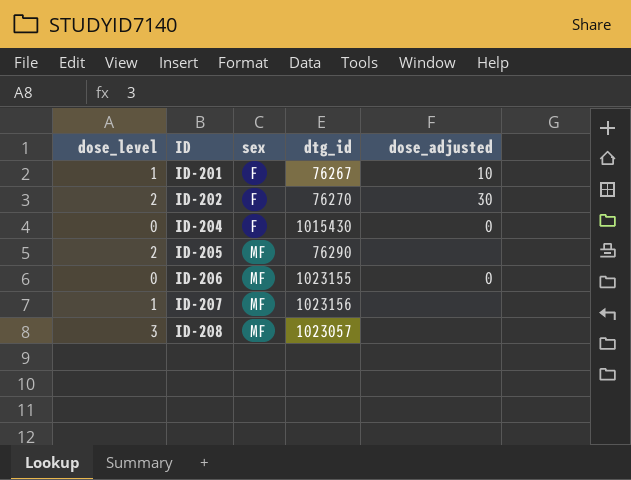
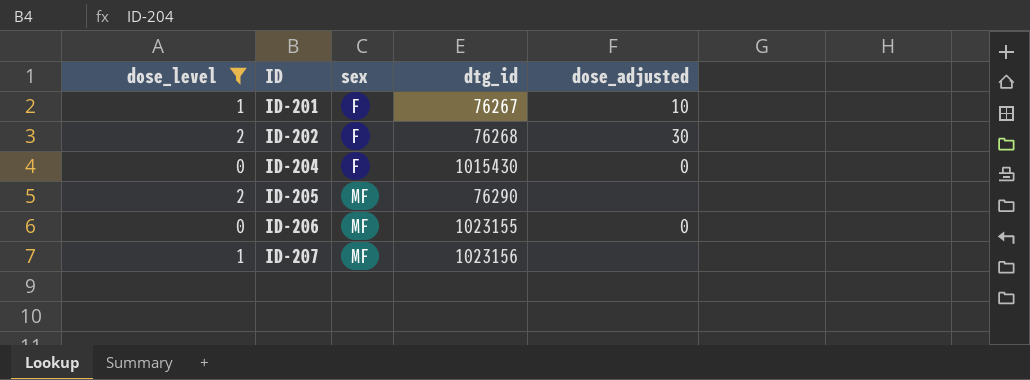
filter: none -> dose_level != 3
ID-202 | dtg_id: 76270 -> 76268

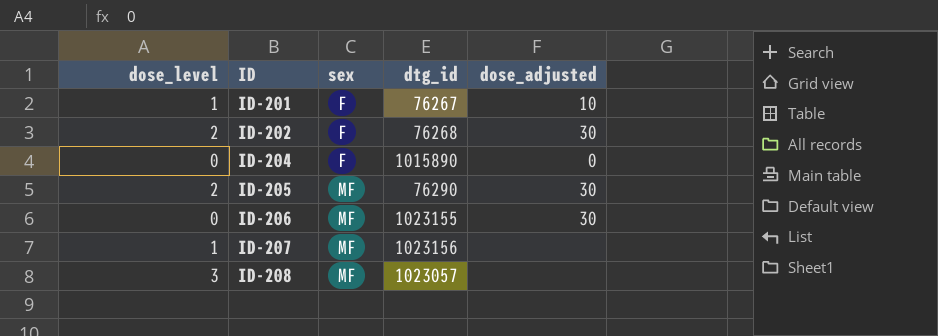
filter: dose_level != 3 -> none
ID-204 | dtg_id: 1015430 -> 1015890
ID-205 | dose_adjusted: none -> 30
ID-206 | dose_adjusted: 0 -> 30

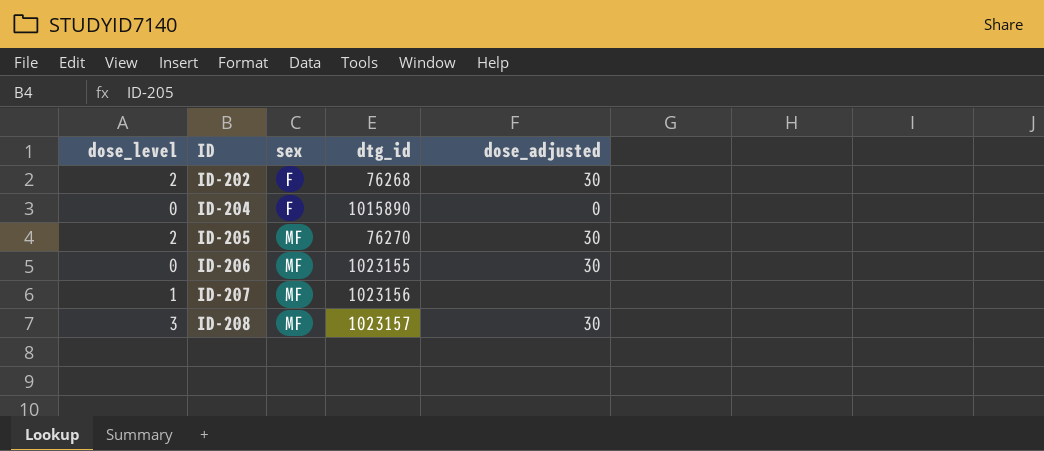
row ID-201: 1 | F | 76267 | 10 -> none
ID-205 | dtg_id: 76290 -> 76270
ID-208 | dtg_id: 1023057 -> 1023157
ID-208 | dose_adjusted: none -> 30

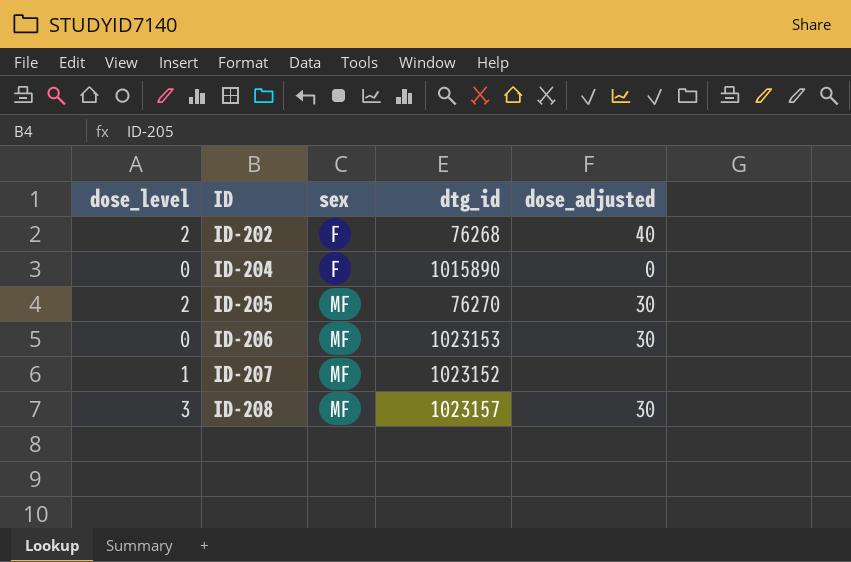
ID-202 | dose_adjusted: 30 -> 40
ID-206 | dtg_id: 1023155 -> 1023153
ID-207 | dtg_id: 1023156 -> 1023152

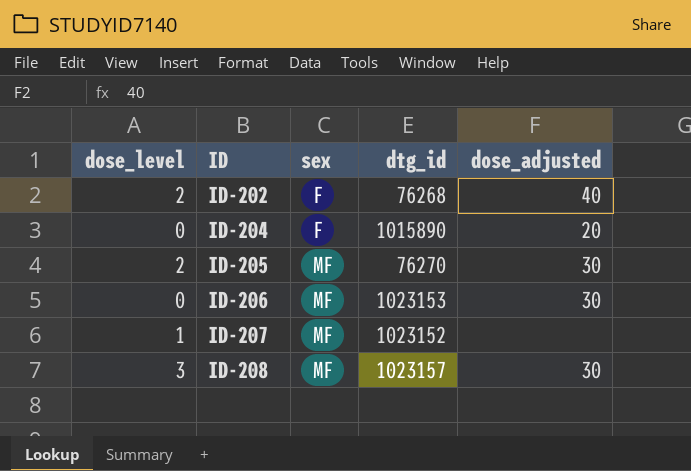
ID-204 | dose_adjusted: 0 -> 20

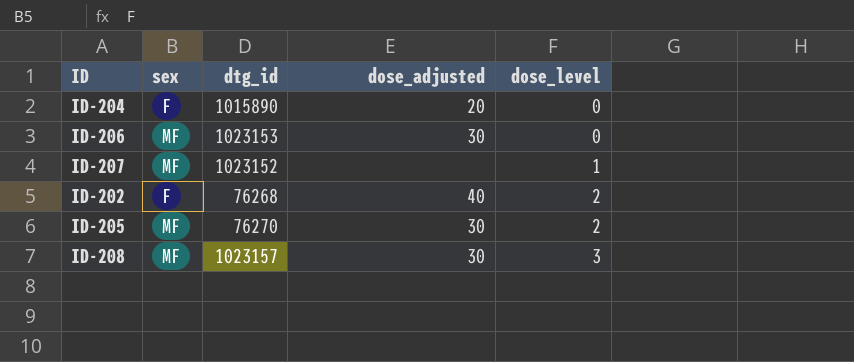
row order: ID ascending -> dose_level ascending
column dose_level | position: 1 -> 5

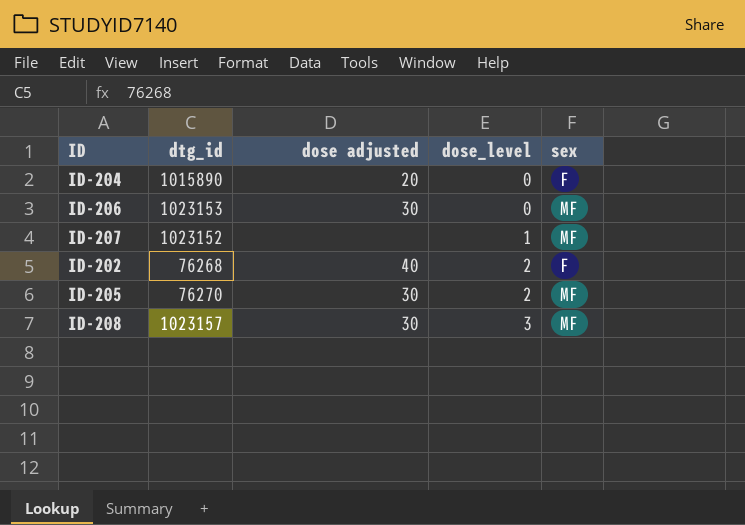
column name: dose_adjusted -> dose adjusted
column sex | position: 2 -> 5

